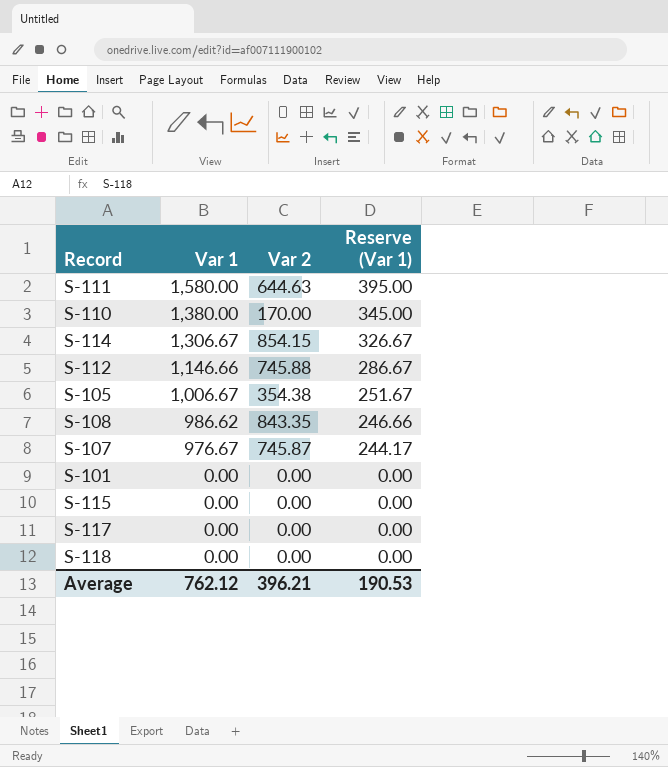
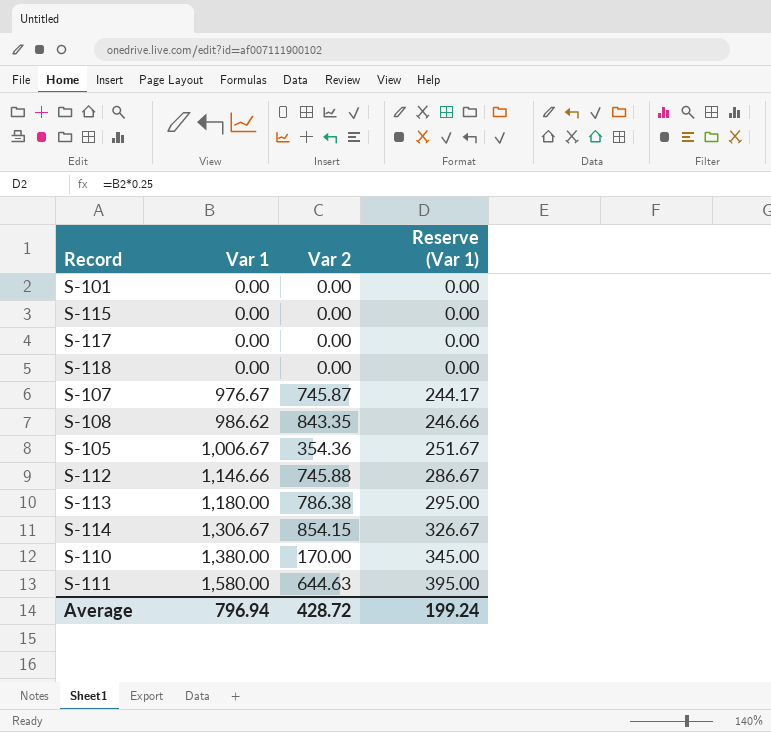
row order: Var 1 descending -> Var 1 ascending
S-105 | Var 2: 354.38 -> 354.36
row S-113: none -> 1,180.00 | 786.38 | 295.00
Average | Var 1: 762.12 -> 796.94
Average | Var 2: 396.21 -> 428.72
Average | Reserve (Var 1): 190.53 -> 199.24

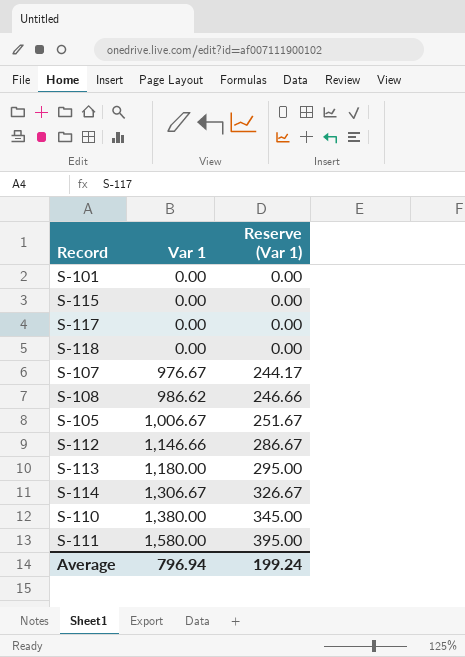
column Var 2 | position: 3 -> none

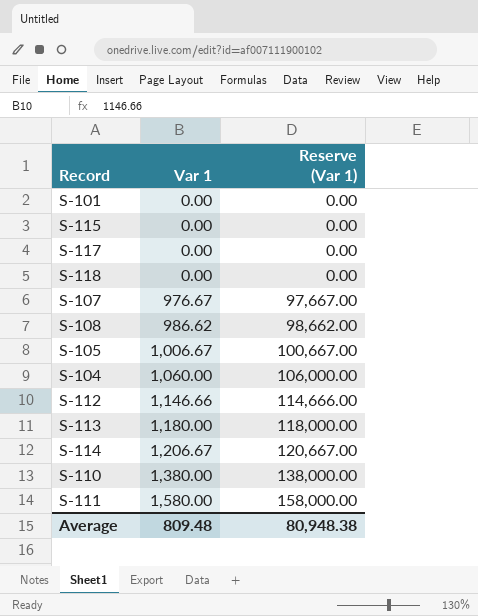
column Reserve (Var 1) | formula: [Var 1] * 0.25 -> [Var 1] * 100
row S-104: none -> 1,060.00 | 106,000.00
S-114 | Var 1: 1,306.67 -> 1,206.67
Average | Var 1: 796.94 -> 809.48
Average | Reserve (Var 1): 199.24 -> 80,948.38

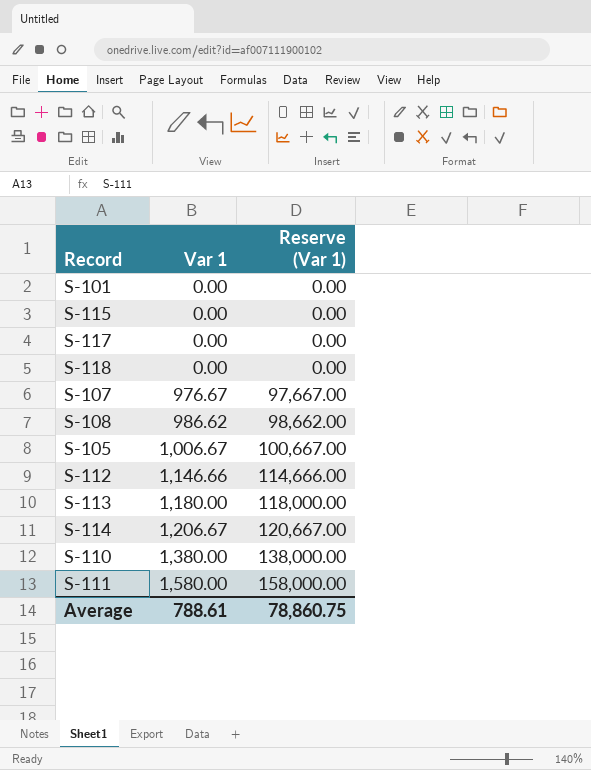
row S-104: 1,060.00 | 106,000.00 -> none
Average | Var 1: 809.48 -> 788.61
Average | Reserve (Var 1): 80,948.38 -> 78,860.75

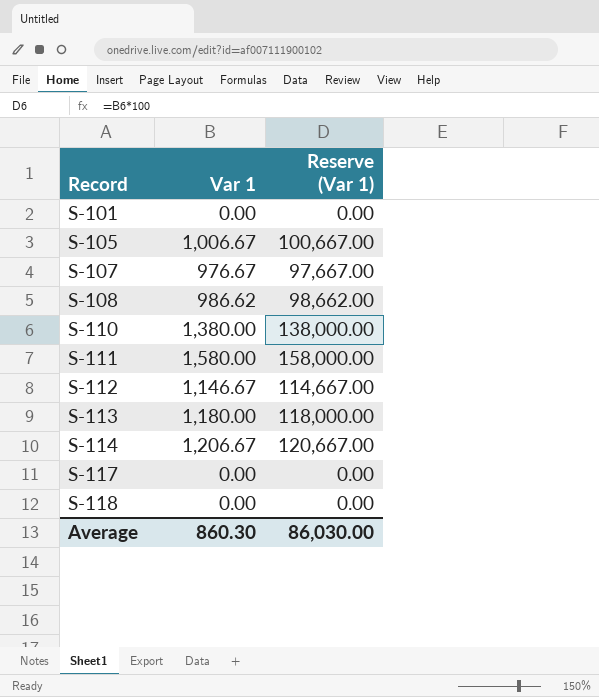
row order: Var 1 ascending -> Record ascending
row S-115: 0.00 | 0.00 -> none
S-112 | Var 1: 1,146.66 -> 1,146.67
S-112 | Reserve (Var 1): 114,666.00 -> 114,667.00
Average | Var 1: 788.61 -> 860.30
Average | Reserve (Var 1): 78,860.75 -> 86,030.00

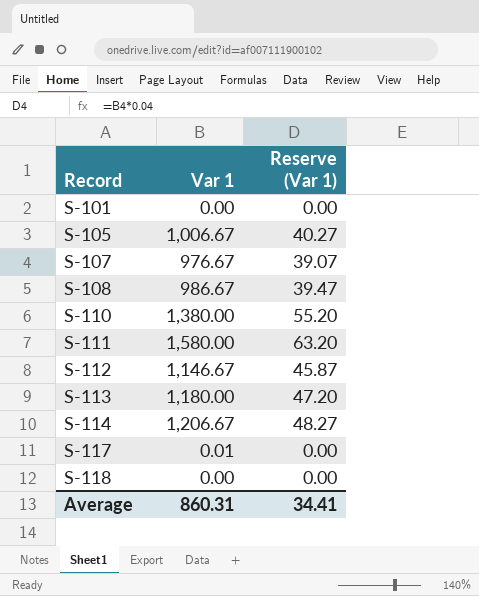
column Reserve (Var 1) | formula: [Var 1] * 100 -> [Var 1] * 0.04
S-108 | Var 1: 986.62 -> 986.67
S-117 | Var 1: 0.00 -> 0.01
Average | Var 1: 860.30 -> 860.31
Average | Reserve (Var 1): 86,030.00 -> 34.41

